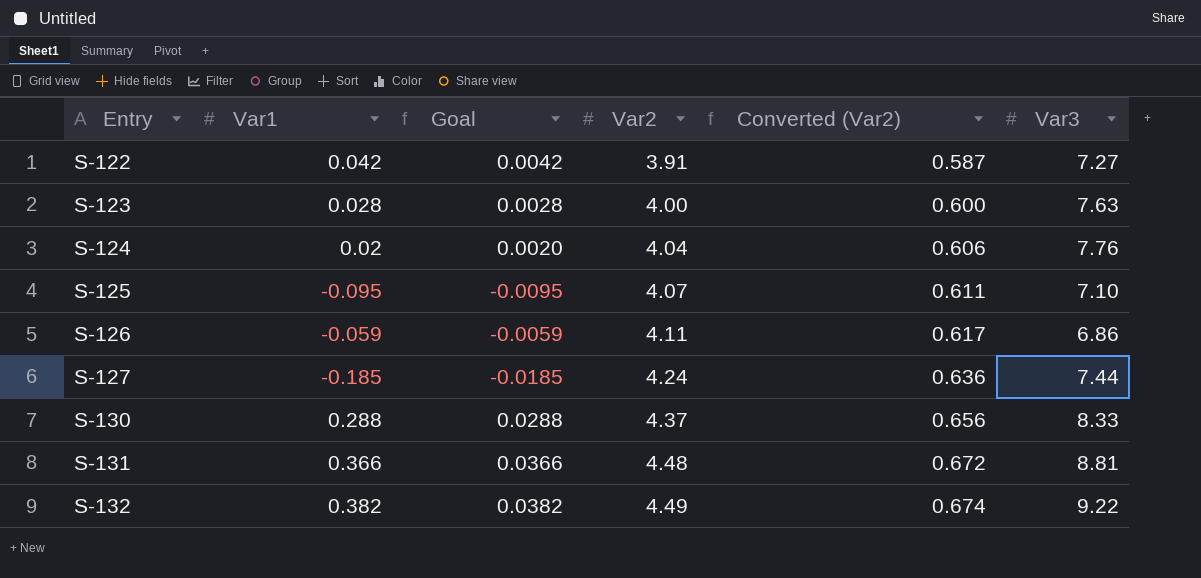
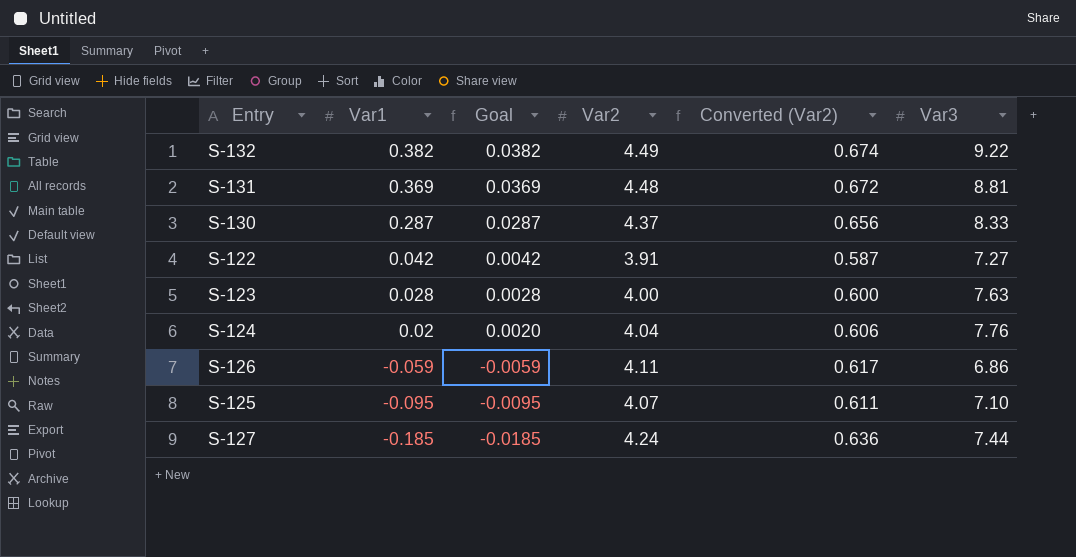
row order: Entry ascending -> Var1 descending
S-131 | Var1: 0.366 -> 0.369
S-131 | Goal: 0.0366 -> 0.0369
S-130 | Var1: 0.288 -> 0.287
S-130 | Goal: 0.0288 -> 0.0287

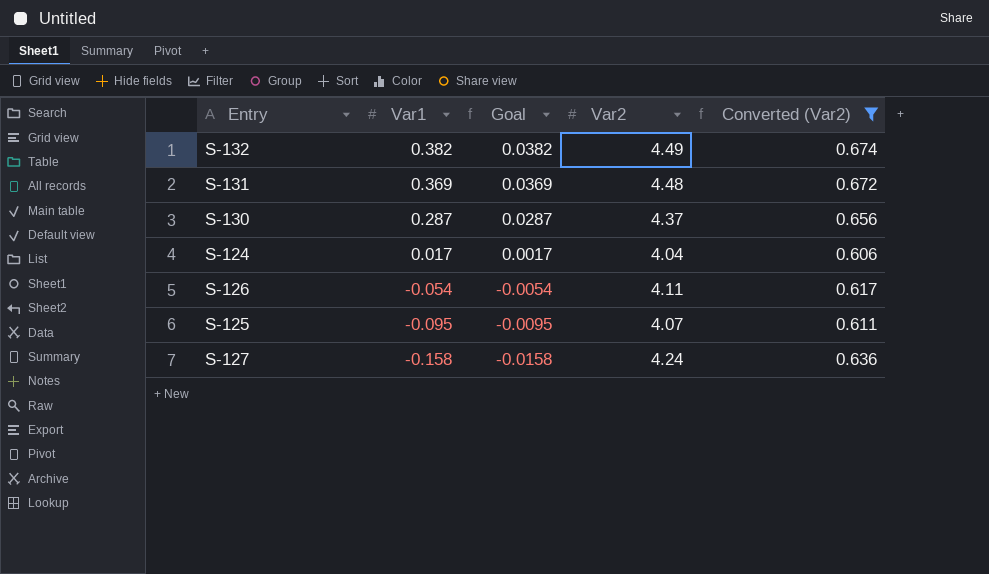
filter: none -> Converted (Var2) >= 0.606
column Var3 | position: 6 -> none
S-124 | Var1: 0.02 -> 0.017
S-124 | Goal: 0.0020 -> 0.0017
S-126 | Var1: -0.059 -> -0.054
S-126 | Goal: -0.0059 -> -0.0054
S-127 | Var1: -0.185 -> -0.158
S-127 | Goal: -0.0185 -> -0.0158

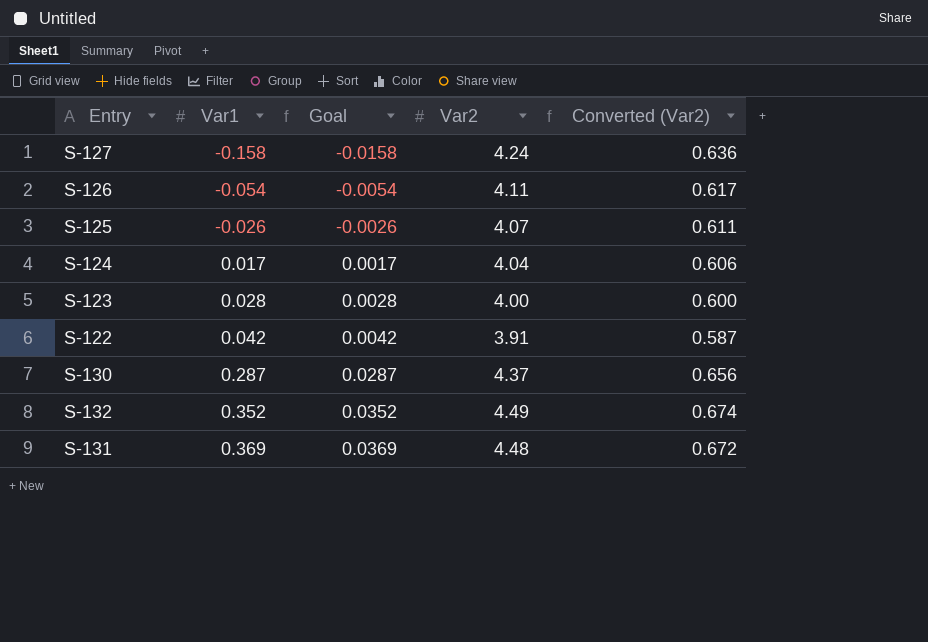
filter: Converted (Var2) >= 0.606 -> none
row order: Var1 descending -> Var1 ascending
S-125 | Var1: -0.095 -> -0.026
S-125 | Goal: -0.0095 -> -0.0026
S-132 | Var1: 0.382 -> 0.352
S-132 | Goal: 0.0382 -> 0.0352

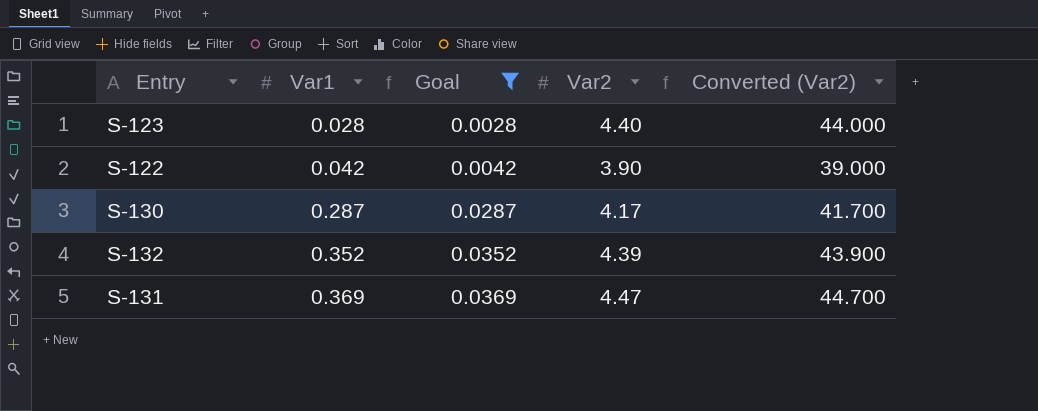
filter: none -> Goal >= 0.0028
column Converted (Var2) | formula: [Var2] * 0.15 -> [Var2] * 10
S-123 | Var2: 4.00 -> 4.40
S-122 | Var2: 3.91 -> 3.90
S-130 | Var2: 4.37 -> 4.17
S-132 | Var2: 4.49 -> 4.39
S-131 | Var2: 4.48 -> 4.47

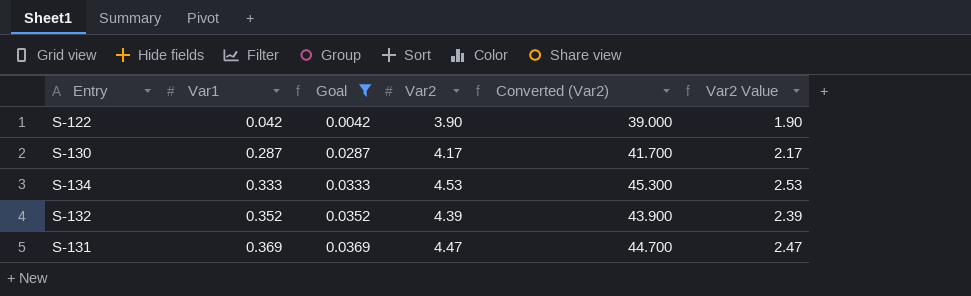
column Var2 Value | formula: none -> [Var2] - 2
row S-123: 0.028 | 0.0028 | 4.40 | 44.000 -> none
row S-134: none -> 0.333 | 0.0333 | 4.53 | 45.300 | 2.53

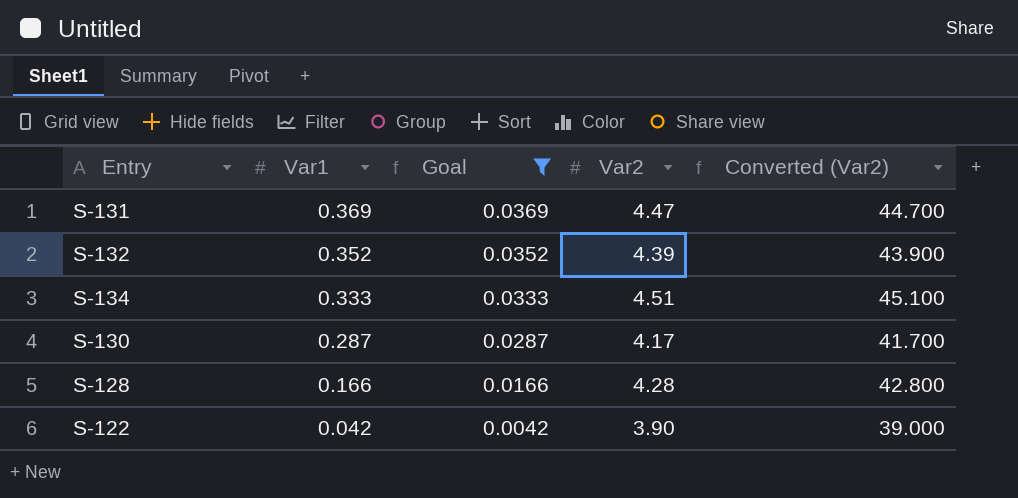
row order: Var1 ascending -> Var1 descending
column Var2 Value | formula: [Var2] - 2 -> none
S-134 | Var2: 4.53 -> 4.51
S-134 | Converted (Var2): 45.300 -> 45.100
row S-128: none -> 0.166 | 0.0166 | 4.28 | 42.800

